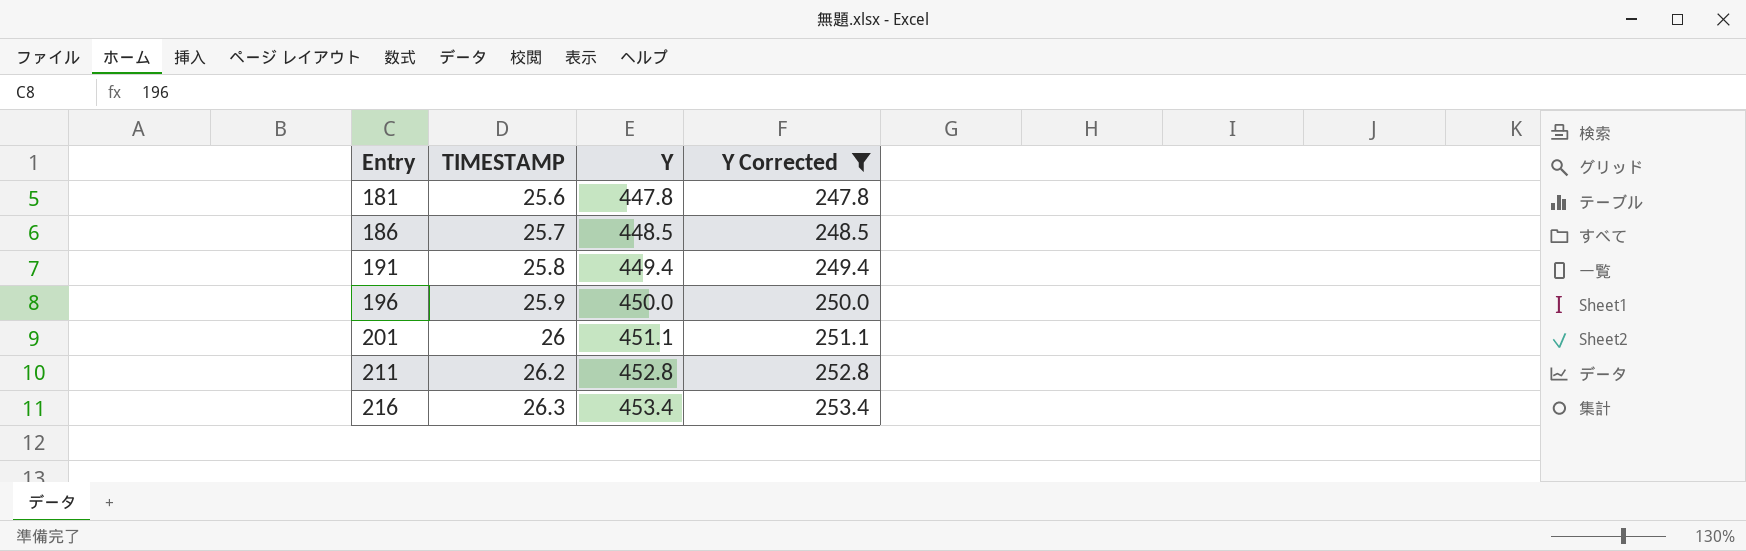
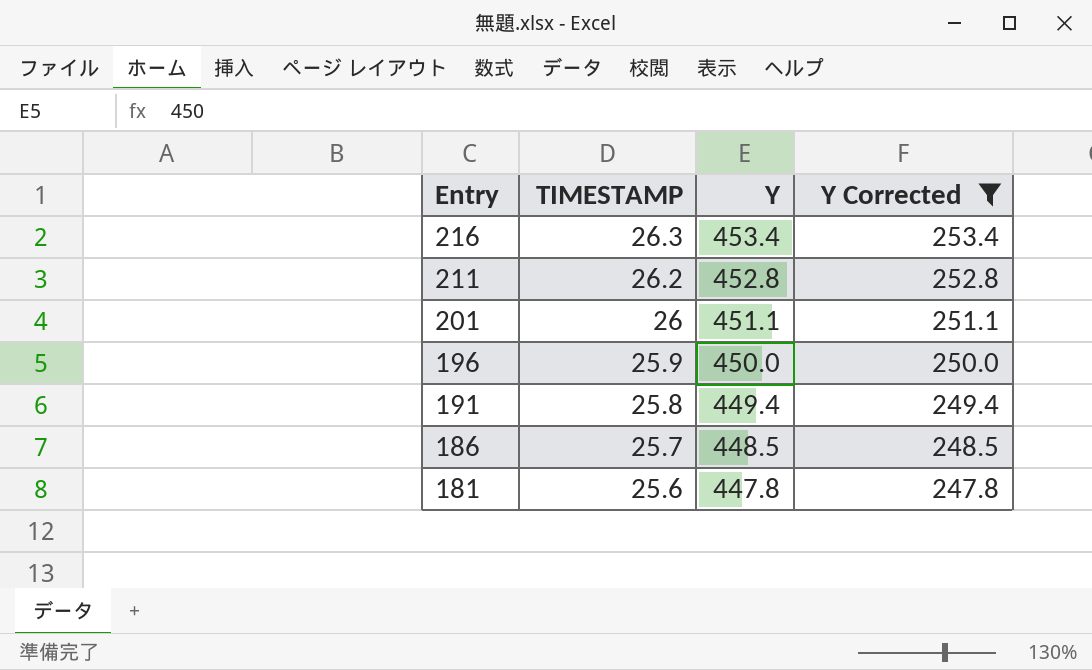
row order: Entry ascending -> Entry descending

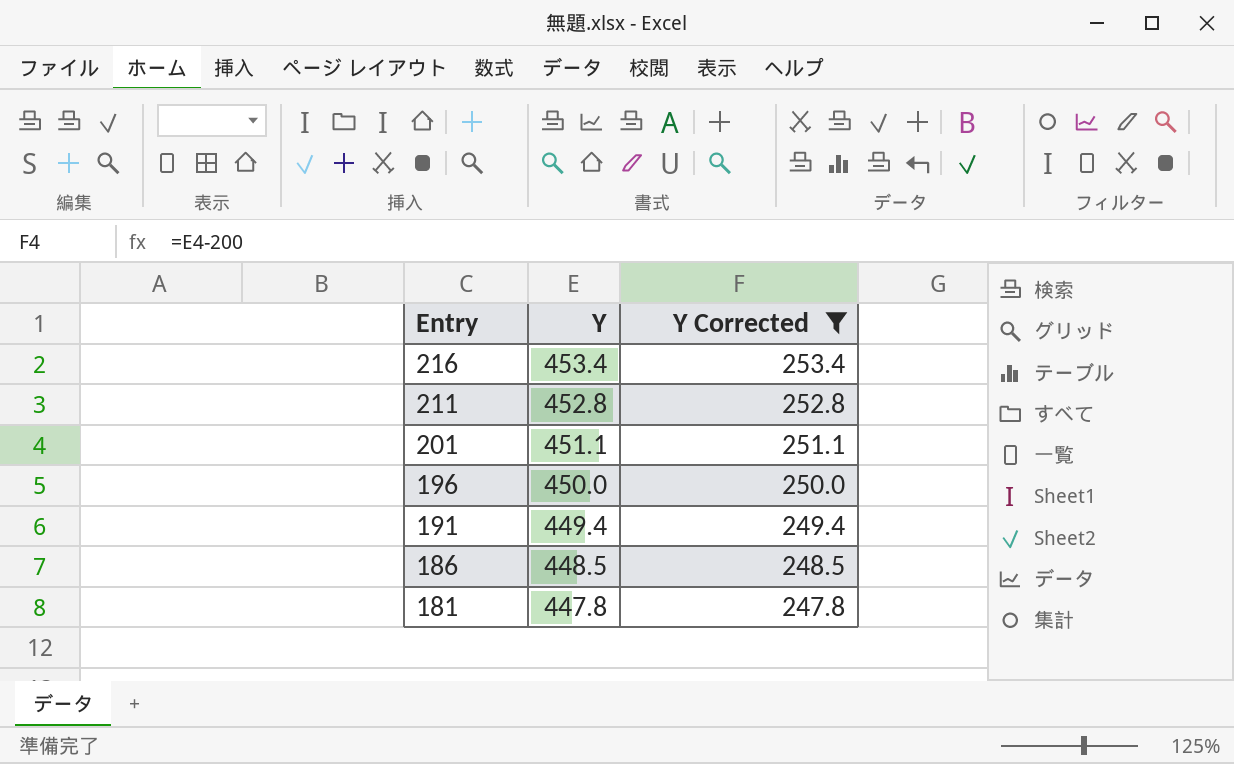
column TIMESTAMP | position: 2 -> none

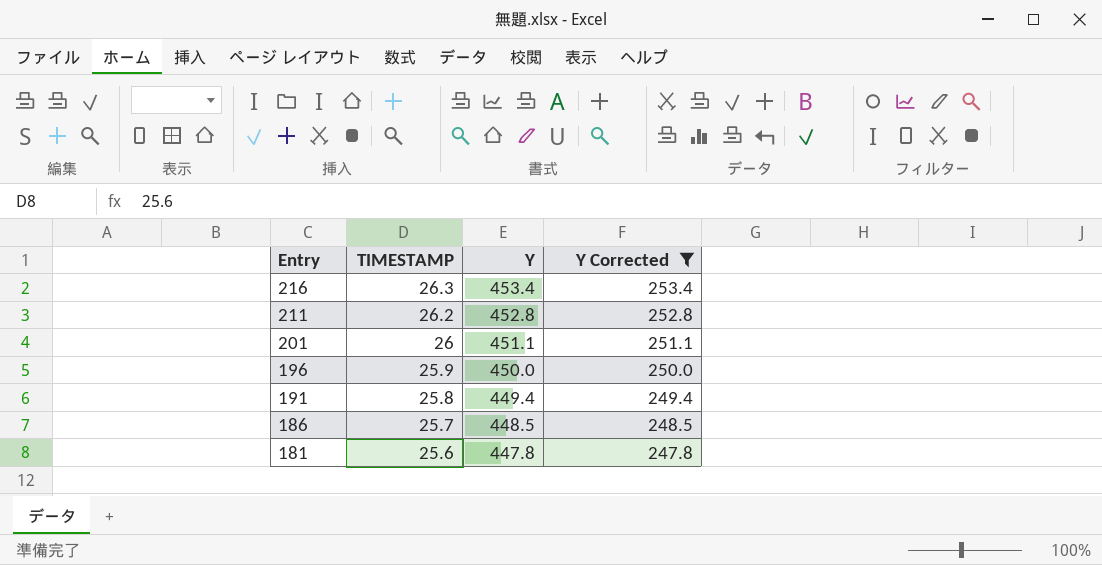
column TIMESTAMP | position: none -> 2

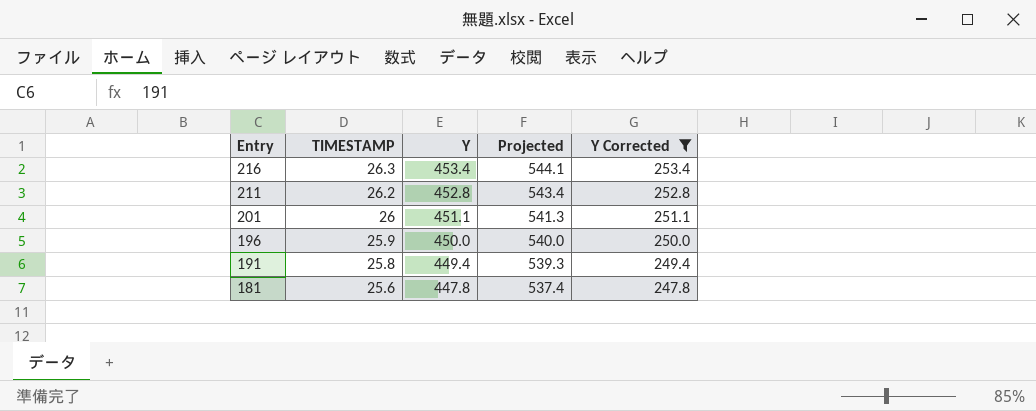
column Projected | formula: none -> [Y] * 1.2
row 186: 25.7 | 448.5 | 248.5 -> none

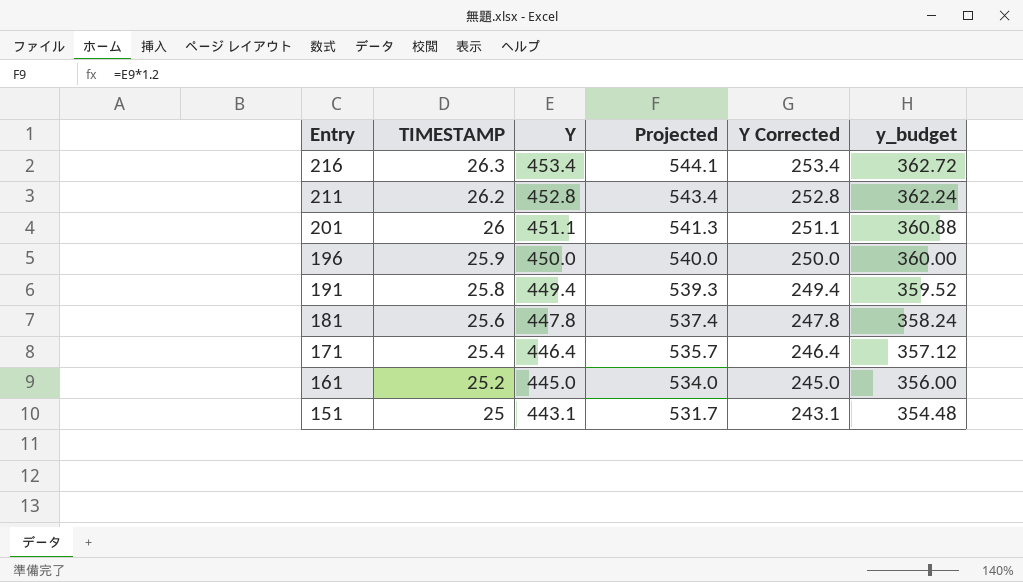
filter: Y Corrected >= 247.8 -> none
column y_budget | formula: none -> [Y] * 0.8

